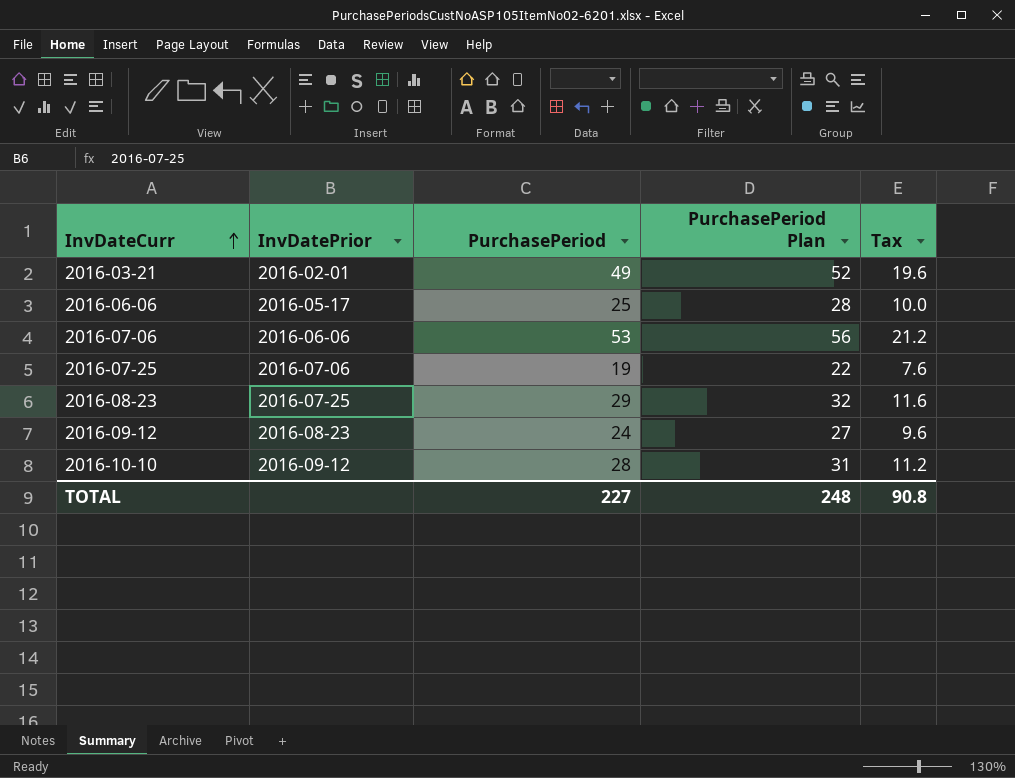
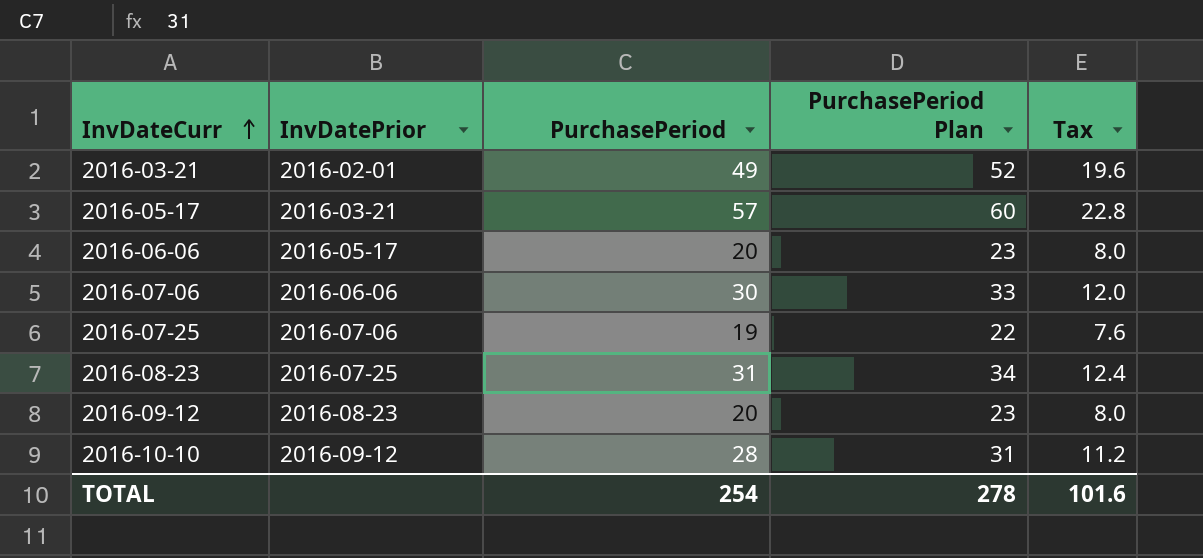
row 2016-05-17: none -> 2016-03-21 | 57 | 60 | 22.8
2016-06-06 | PurchasePeriod: 25 -> 20
2016-06-06 | PurchasePeriod Plan: 28 -> 23
2016-06-06 | Tax: 10.0 -> 8.0
2016-07-06 | PurchasePeriod: 53 -> 30
2016-07-06 | PurchasePeriod Plan: 56 -> 33
2016-07-06 | Tax: 21.2 -> 12.0
2016-08-23 | PurchasePeriod: 29 -> 31
2016-08-23 | PurchasePeriod Plan: 32 -> 34
2016-08-23 | Tax: 11.6 -> 12.4
2016-09-12 | PurchasePeriod: 24 -> 20
2016-09-12 | PurchasePeriod Plan: 27 -> 23
2016-09-12 | Tax: 9.6 -> 8.0
TOTAL | PurchasePeriod: 227 -> 254
TOTAL | PurchasePeriod Plan: 248 -> 278
TOTAL | Tax: 90.8 -> 101.6

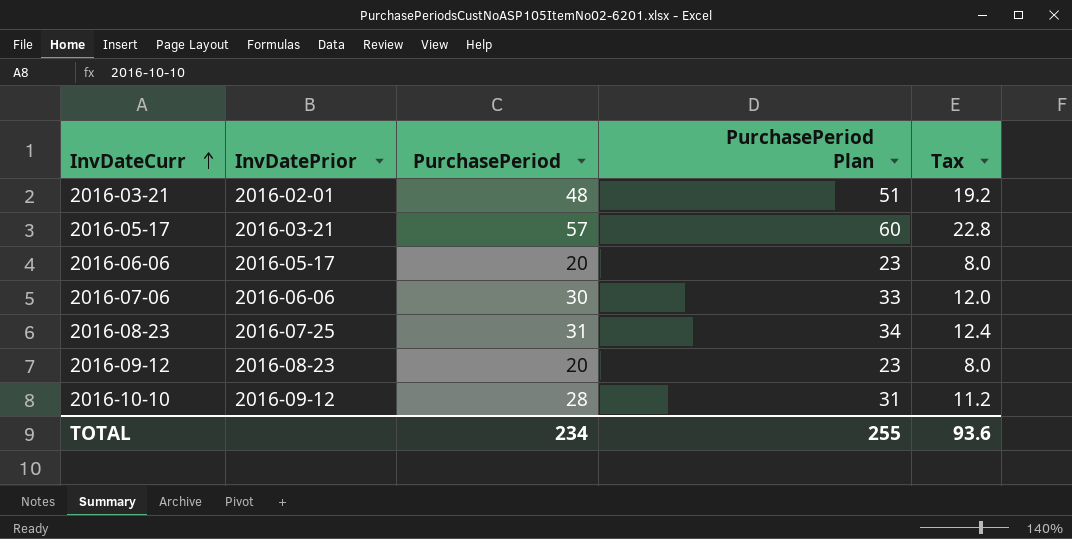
row 2016-07-25: 2016-07-06 | 19 | 22 | 7.6 -> none
2016-03-21 | PurchasePeriod: 49 -> 48
2016-03-21 | PurchasePeriod Plan: 52 -> 51
2016-03-21 | Tax: 19.6 -> 19.2
TOTAL | PurchasePeriod: 254 -> 234
TOTAL | PurchasePeriod Plan: 278 -> 255
TOTAL | Tax: 101.6 -> 93.6

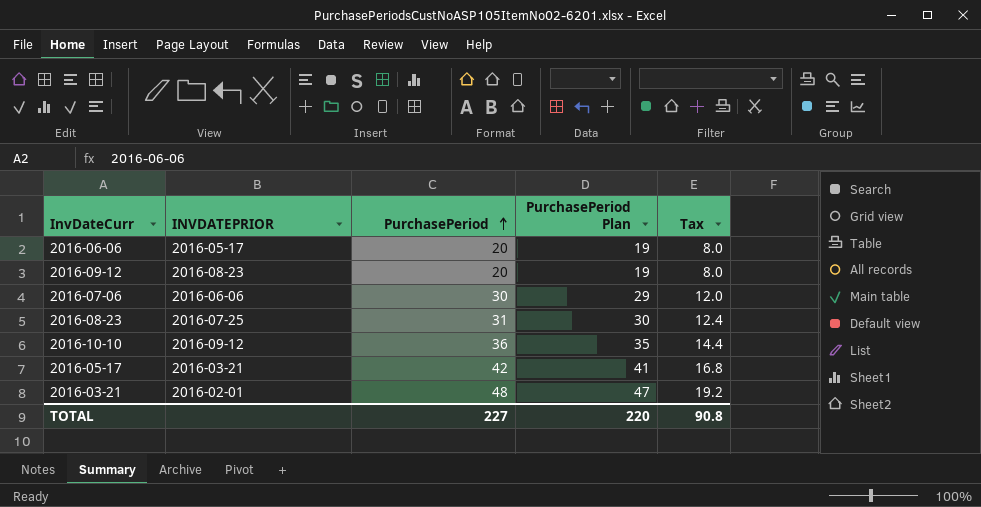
row order: InvDateCurr ascending -> PurchasePeriod ascending
column name: InvDatePrior -> INVDATEPRIOR
column PurchasePeriod Plan | formula: [PurchasePeriod] + 3 -> [PurchasePeriod] - 1
2016-10-10 | PurchasePeriod: 28 -> 36
2016-10-10 | Tax: 11.2 -> 14.4
2016-05-17 | PurchasePeriod: 57 -> 42
2016-05-17 | Tax: 22.8 -> 16.8
TOTAL | PurchasePeriod: 234 -> 227
TOTAL | PurchasePeriod Plan: 255 -> 220
TOTAL | Tax: 93.6 -> 90.8

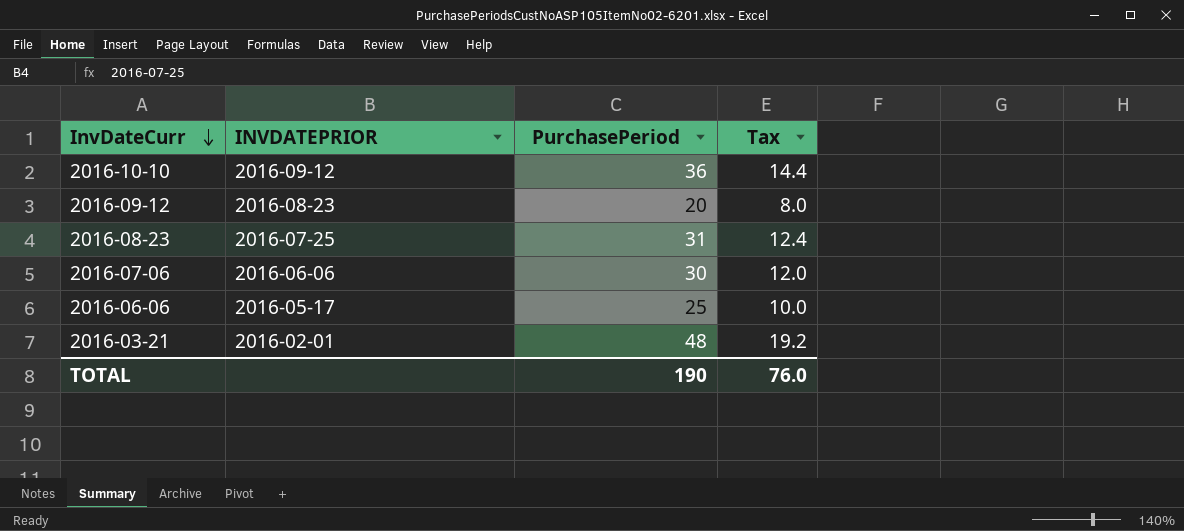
row order: PurchasePeriod ascending -> InvDateCurr descending
column PurchasePeriod Plan | formula: [PurchasePeriod] - 1 -> none
row 2016-05-17: 2016-03-21 | 42 | 41 | 16.8 -> none
2016-06-06 | PurchasePeriod: 20 -> 25
2016-06-06 | Tax: 8.0 -> 10.0
TOTAL | PurchasePeriod: 227 -> 190
TOTAL | Tax: 90.8 -> 76.0

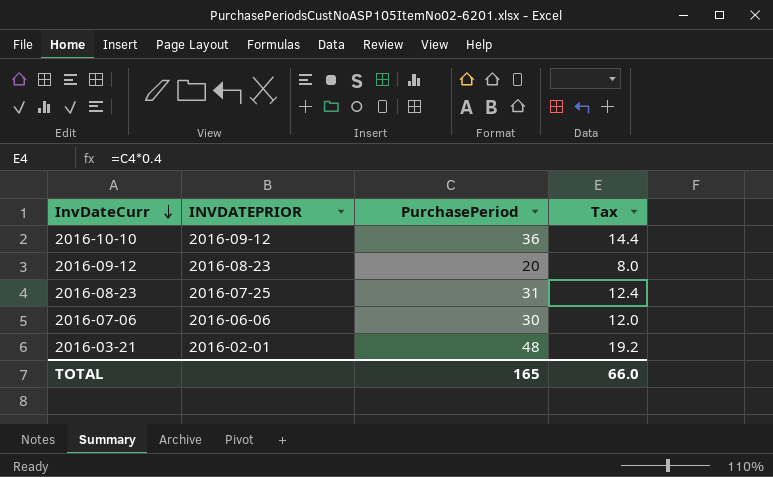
row 2016-06-06: 2016-05-17 | 25 | 10.0 -> none
TOTAL | PurchasePeriod: 190 -> 165
TOTAL | Tax: 76.0 -> 66.0

